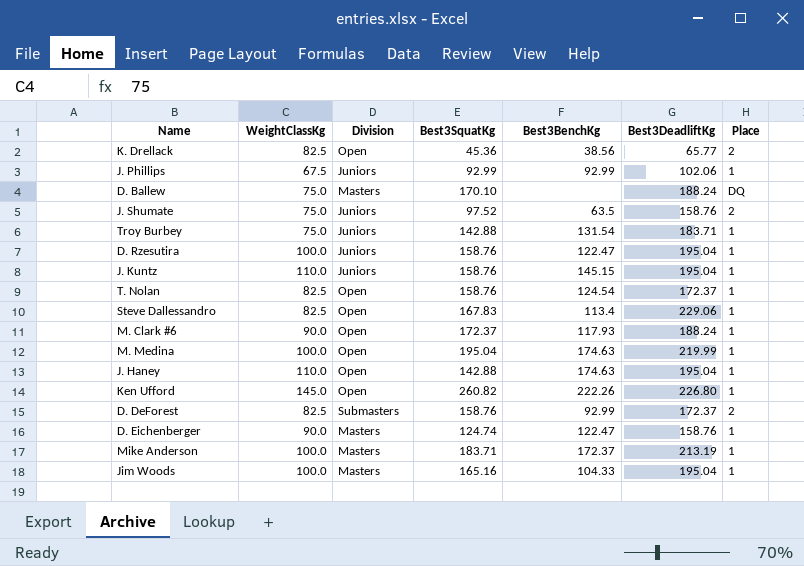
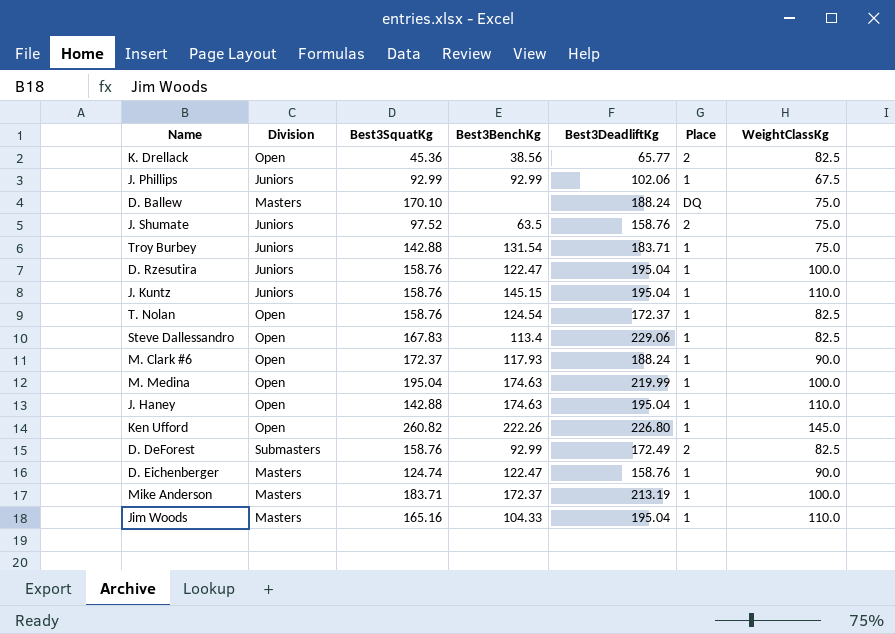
column WeightClassKg | position: 2 -> 7
D. DeForest | Best3DeadliftKg: 172.37 -> 172.49
Jim Woods | WeightClassKg: 100.0 -> 110.0

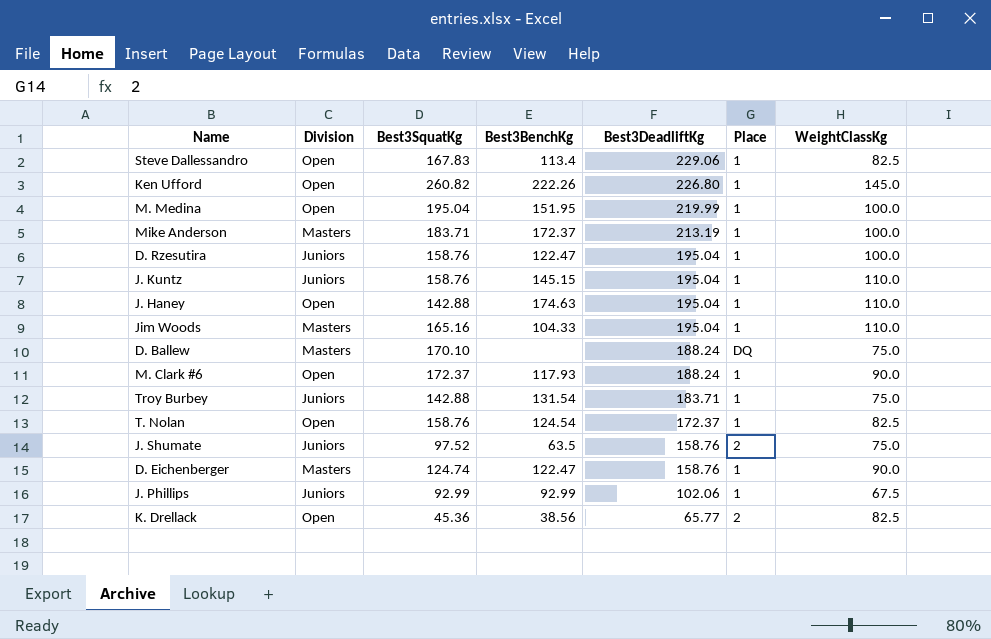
row order: none -> Best3DeadliftKg descending
row D. DeForest: Submasters | 158.76 | 92.99 | 172.49 | 2 | 82.5 -> none
M. Medina | Best3BenchKg: 174.63 -> 151.95

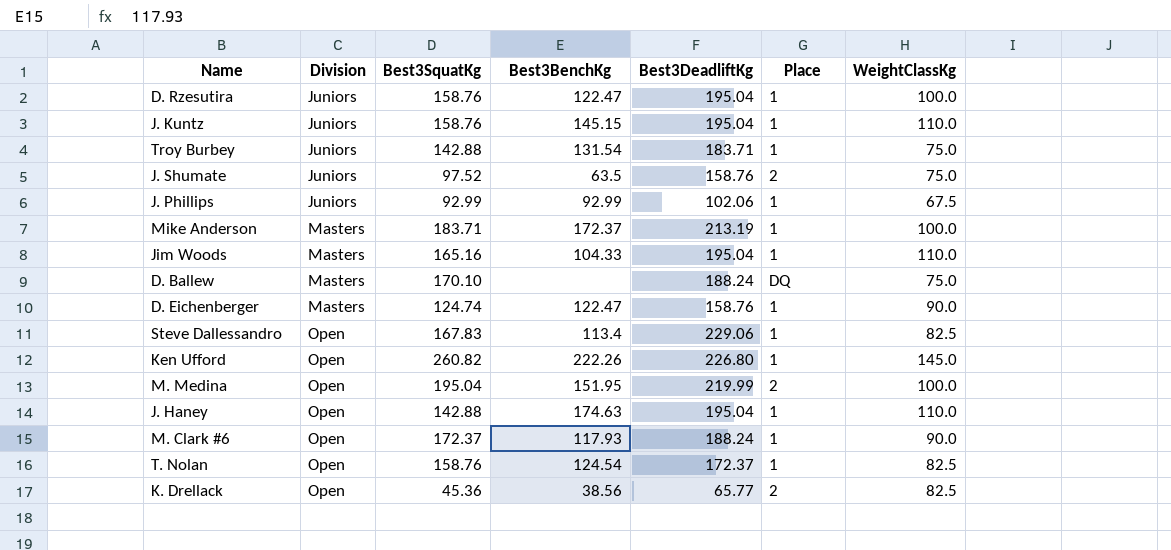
row order: Best3DeadliftKg descending -> Division ascending
M. Medina | Place: 1 -> 2

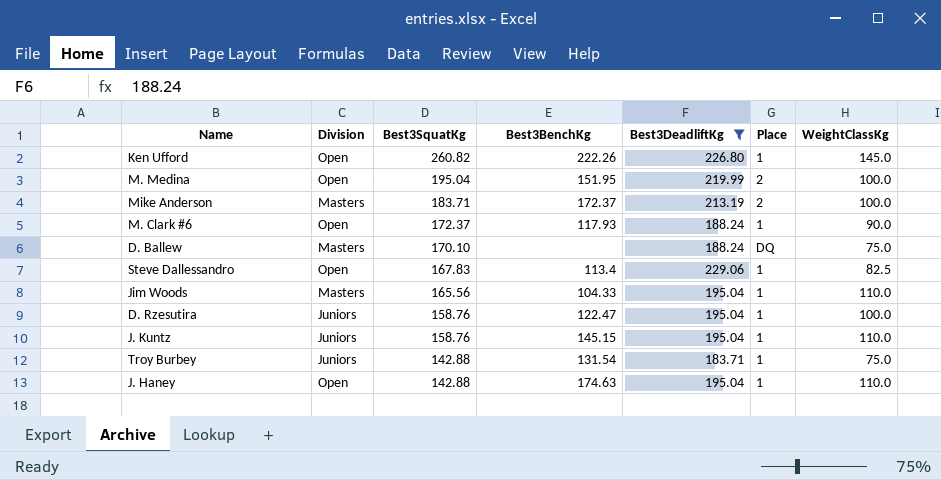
filter: none -> Best3DeadliftKg >= 183.71
row order: Division ascending -> Best3SquatKg descending
Mike Anderson | Place: 1 -> 2
Jim Woods | Best3SquatKg: 165.16 -> 165.56

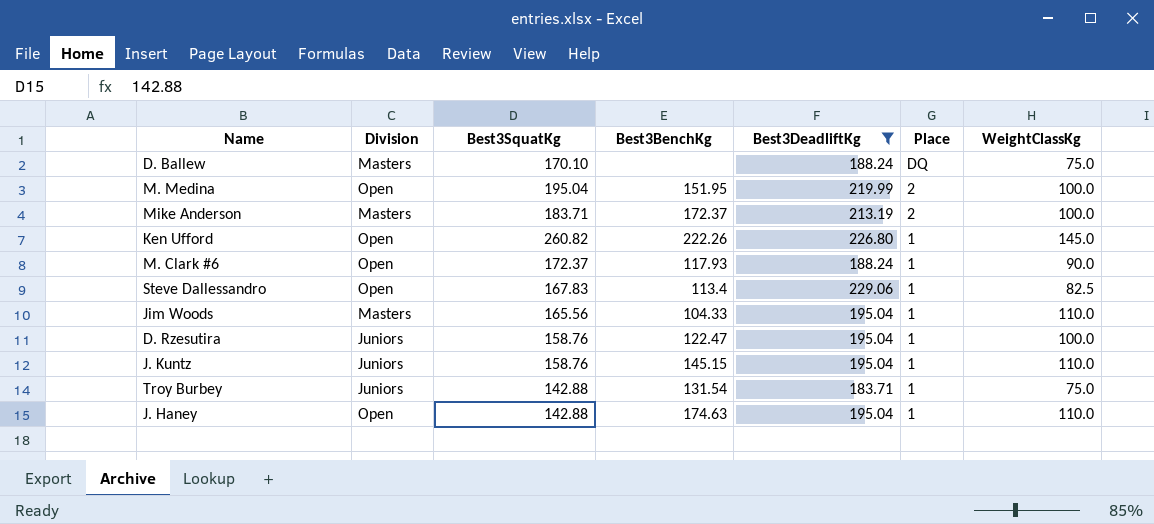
row order: Best3SquatKg descending -> Place descending

